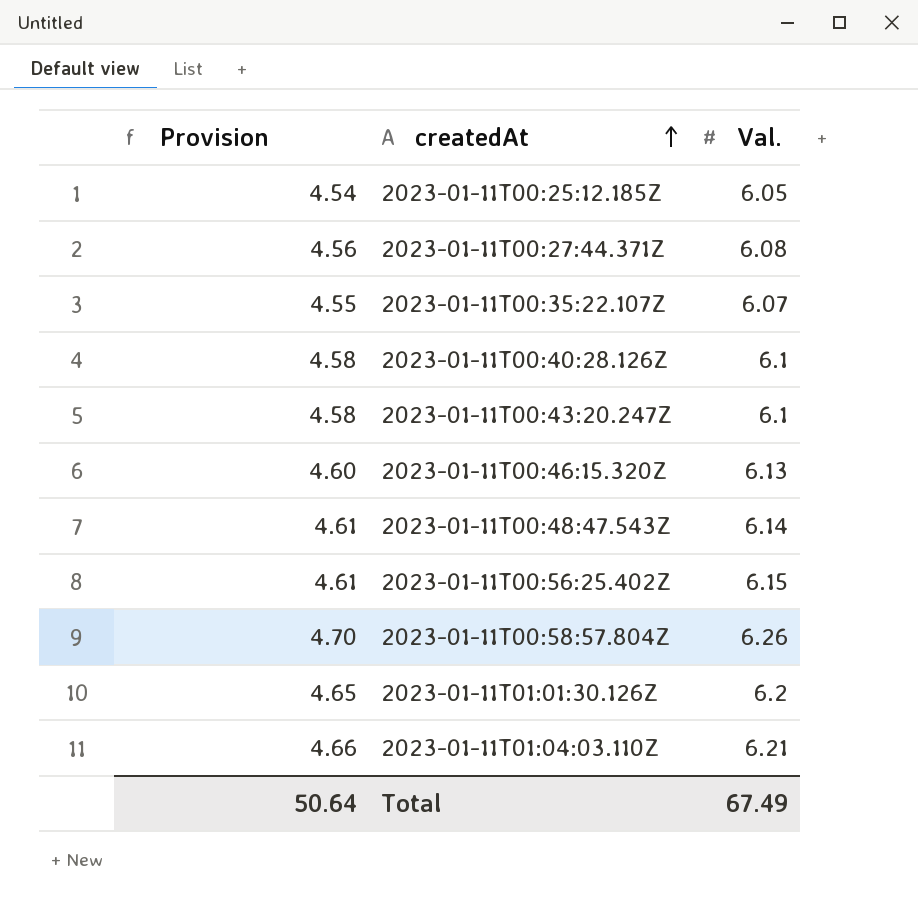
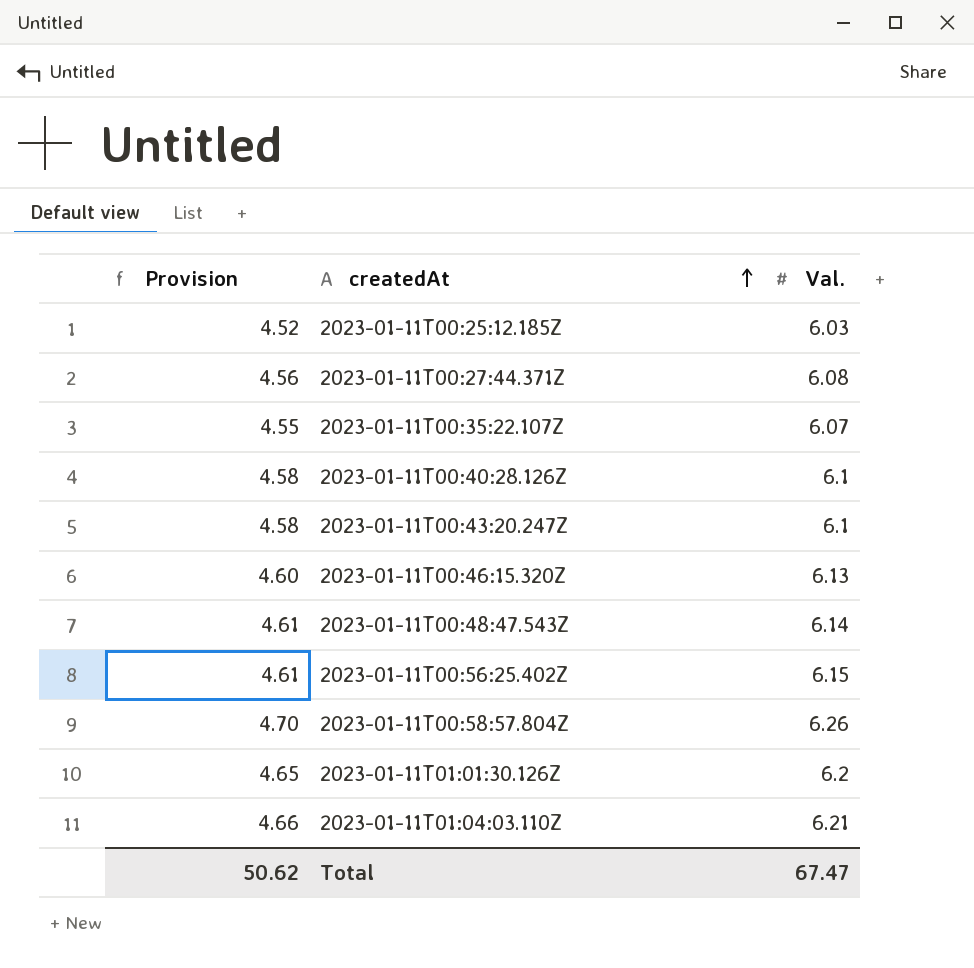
2023-01-11T00:25:12.185Z | Provision: 4.54 -> 4.52
2023-01-11T00:25:12.185Z | Val.: 6.05 -> 6.03
Total | Provision: 50.64 -> 50.62
Total | Val.: 67.49 -> 67.47

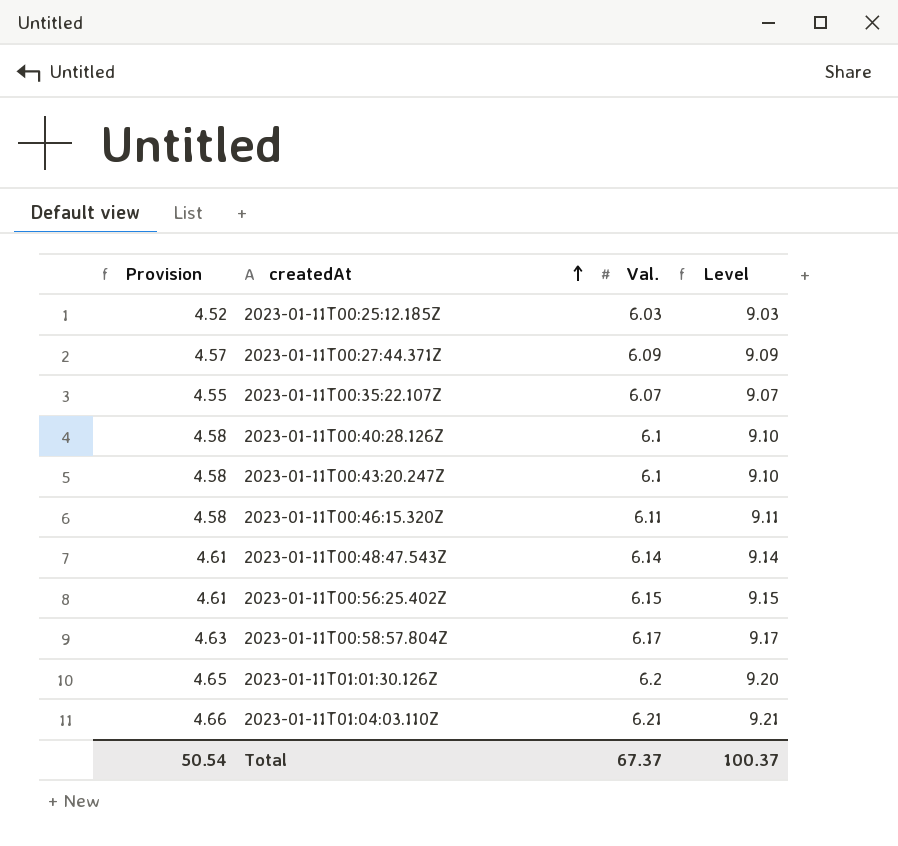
column Level | formula: none -> [Val.] + 3
2023-01-11T00:27:44.371Z | Provision: 4.56 -> 4.57
2023-01-11T00:27:44.371Z | Val.: 6.08 -> 6.09
2023-01-11T00:46:15.320Z | Provision: 4.60 -> 4.58
2023-01-11T00:46:15.320Z | Val.: 6.13 -> 6.11
2023-01-11T00:58:57.804Z | Provision: 4.70 -> 4.63
2023-01-11T00:58:57.804Z | Val.: 6.26 -> 6.17
Total | Provision: 50.62 -> 50.54
Total | Val.: 67.47 -> 67.37

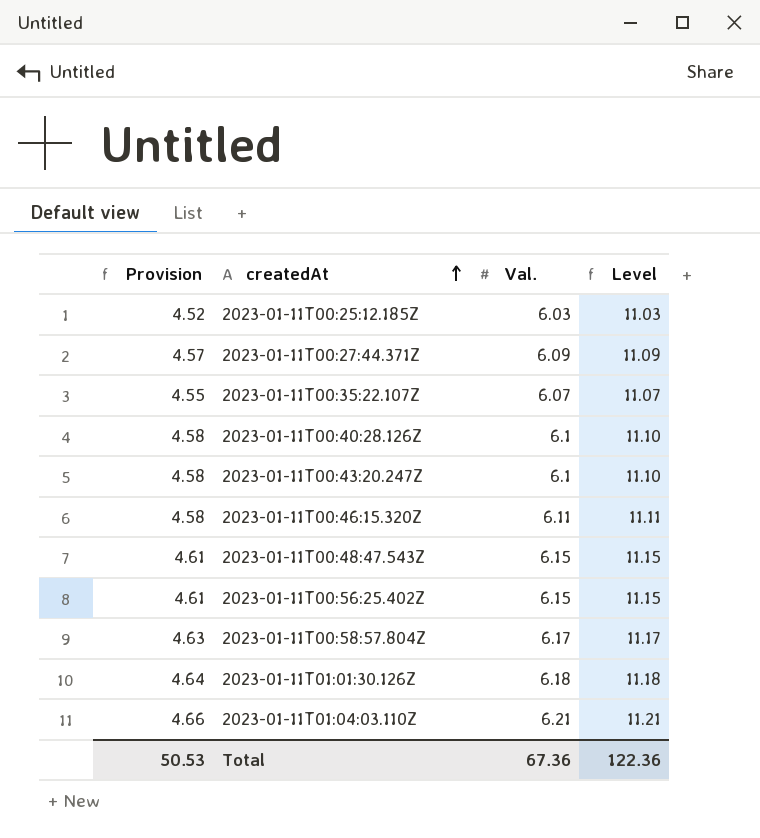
column Level | formula: [Val.] + 3 -> [Val.] + 5
2023-01-11T00:48:47.543Z | Val.: 6.14 -> 6.15
2023-01-11T01:01:30.126Z | Provision: 4.65 -> 4.64
2023-01-11T01:01:30.126Z | Val.: 6.2 -> 6.18
Total | Provision: 50.54 -> 50.53
Total | Val.: 67.37 -> 67.36
Total | Level: 100.37 -> 122.36

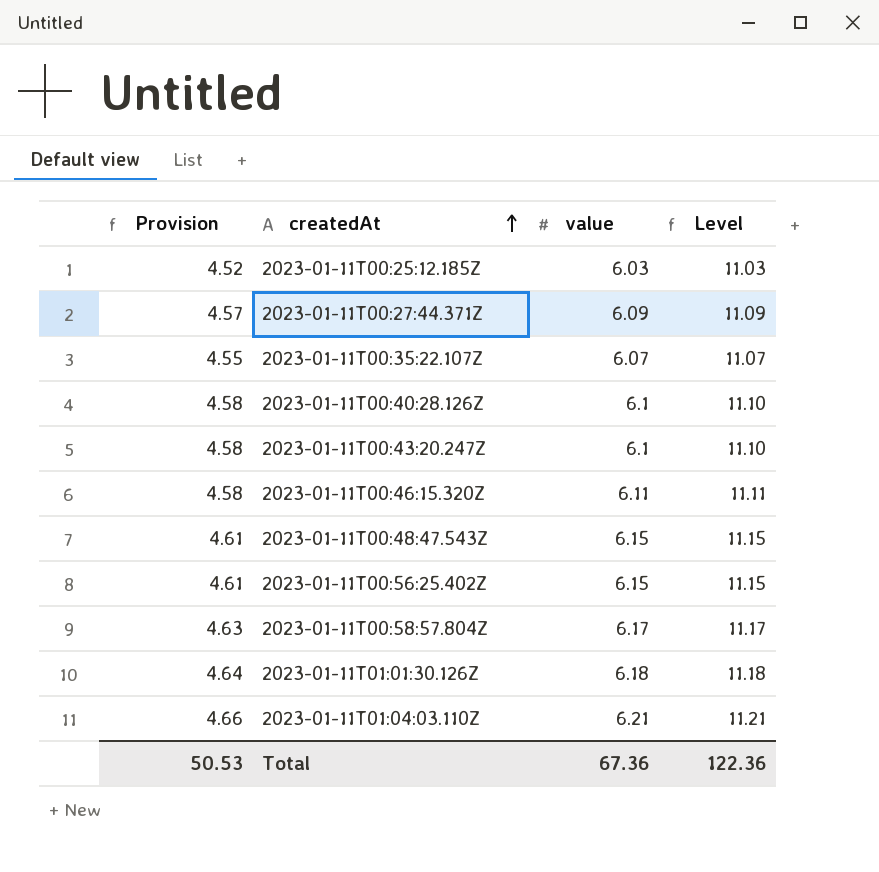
column name: Val. -> value

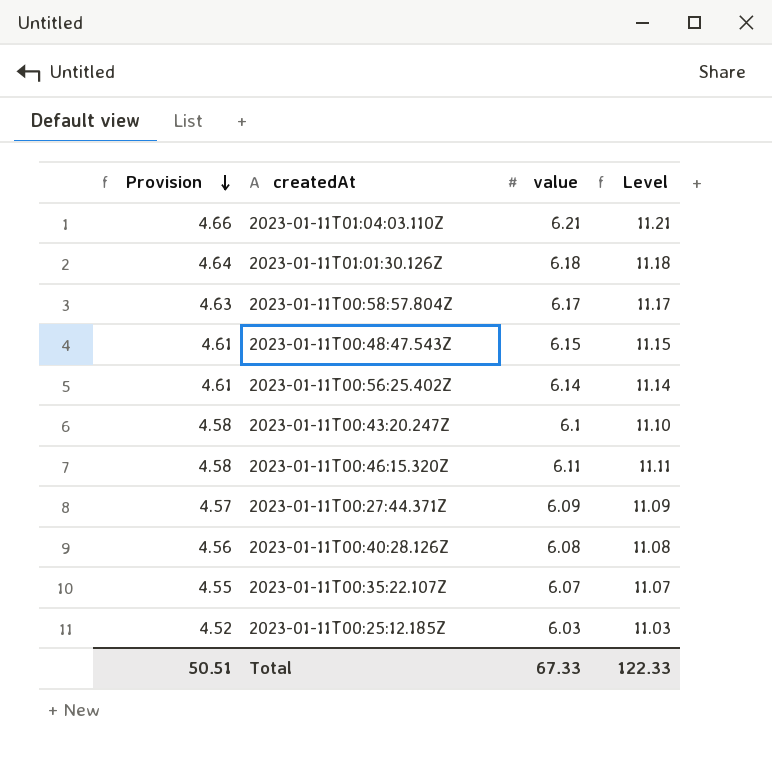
row order: createdAt ascending -> Provision descending
2023-01-11T00:56:25.402Z | value: 6.15 -> 6.14
2023-01-11T00:56:25.402Z | Level: 11.15 -> 11.14
2023-01-11T00:40:28.126Z | Provision: 4.58 -> 4.56
2023-01-11T00:40:28.126Z | value: 6.1 -> 6.08
2023-01-11T00:40:28.126Z | Level: 11.10 -> 11.08
Total | Provision: 50.53 -> 50.51
Total | value: 67.36 -> 67.33
Total | Level: 122.36 -> 122.33

